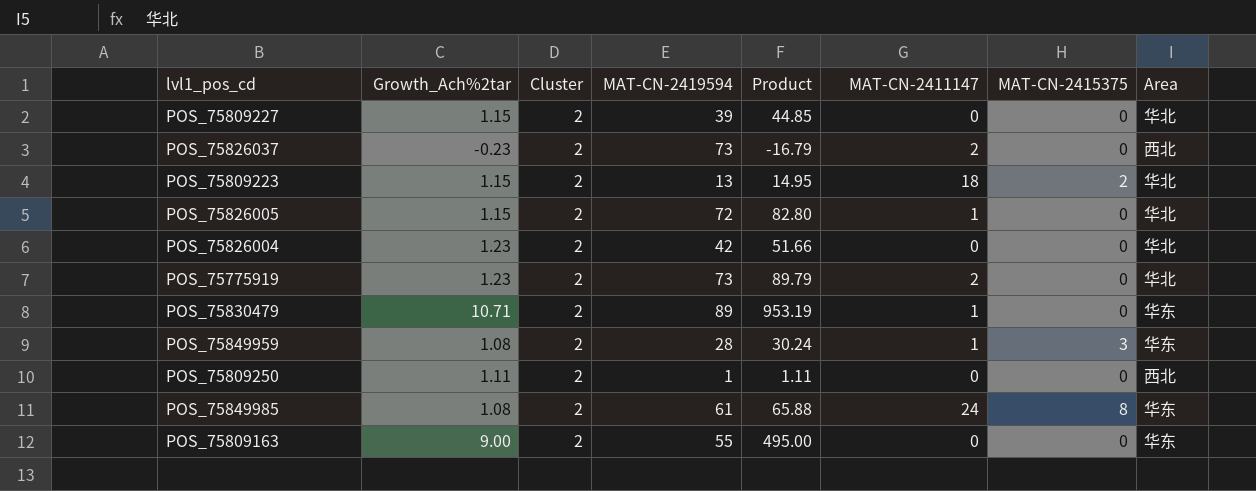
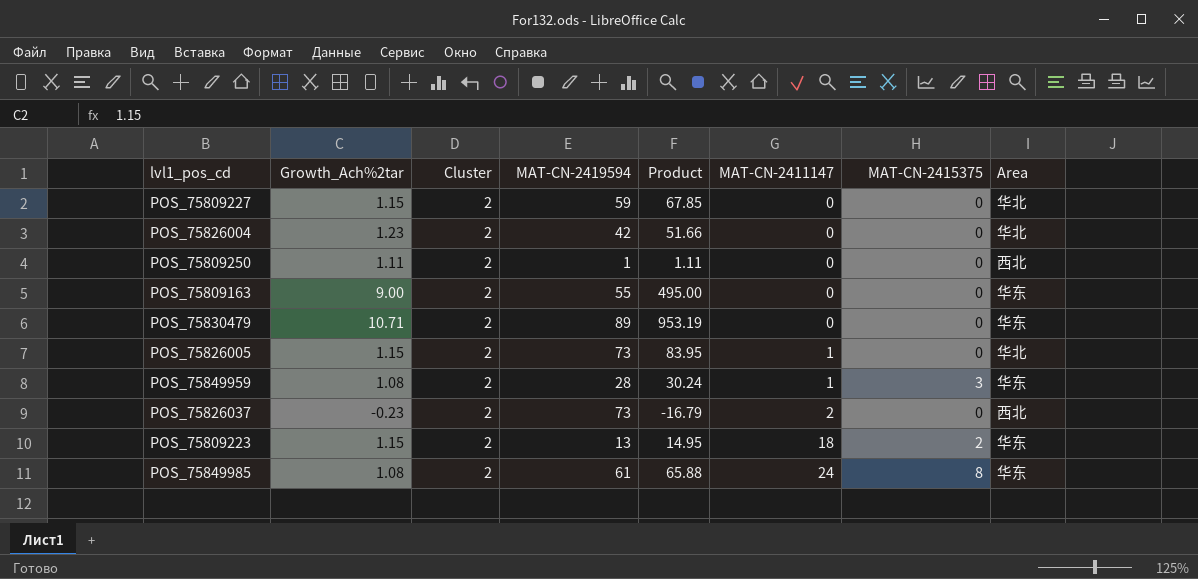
row order: none -> MAT-CN-2411147 ascending
row POS_75775919: 1.23 | 2 | 73 | 89.79 | 2 | 0 | 华北 -> none
POS_75809227 | MAT-CN-2419594: 39 -> 59
POS_75809227 | Product: 44.85 -> 67.85
POS_75830479 | MAT-CN-2411147: 1 -> 0
POS_75826005 | MAT-CN-2419594: 72 -> 73
POS_75826005 | Product: 82.80 -> 83.95
POS_75809223 | Area: 华北 -> 华东

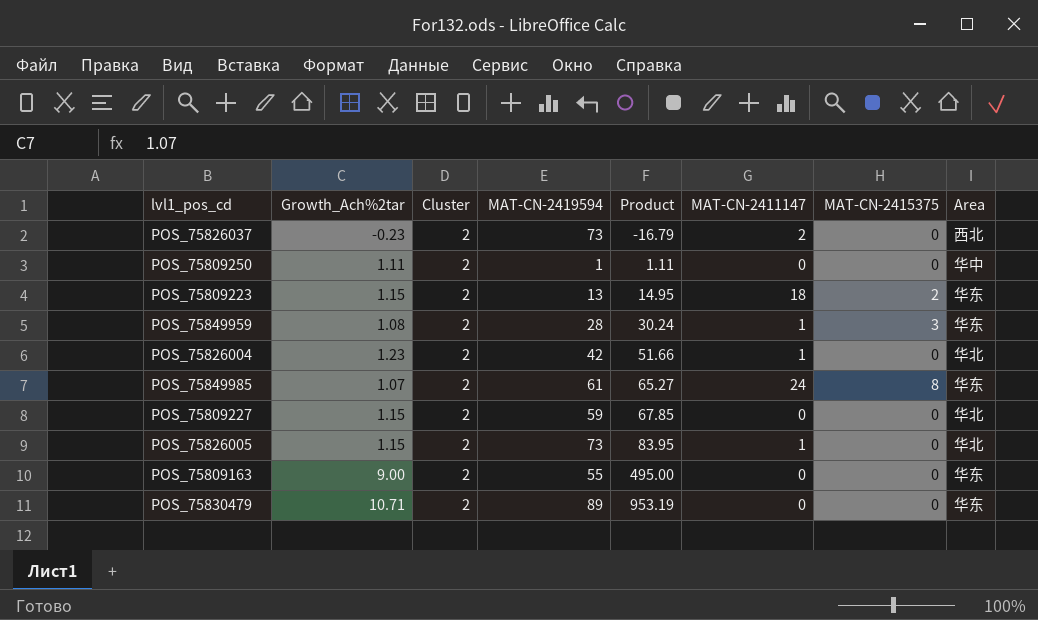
row order: MAT-CN-2411147 ascending -> Product ascending
POS_75809250 | Area: 西北 -> 华中
POS_75826004 | MAT-CN-2411147: 0 -> 1
POS_75849985 | Growth_Ach%2tar: 1.08 -> 1.07
POS_75849985 | Product: 65.88 -> 65.27

